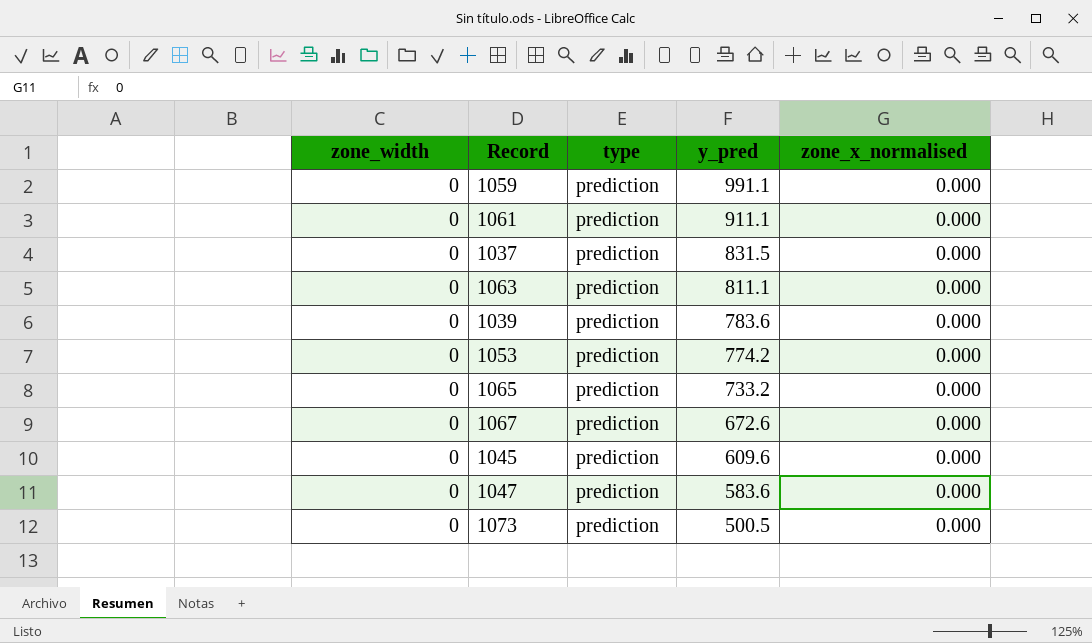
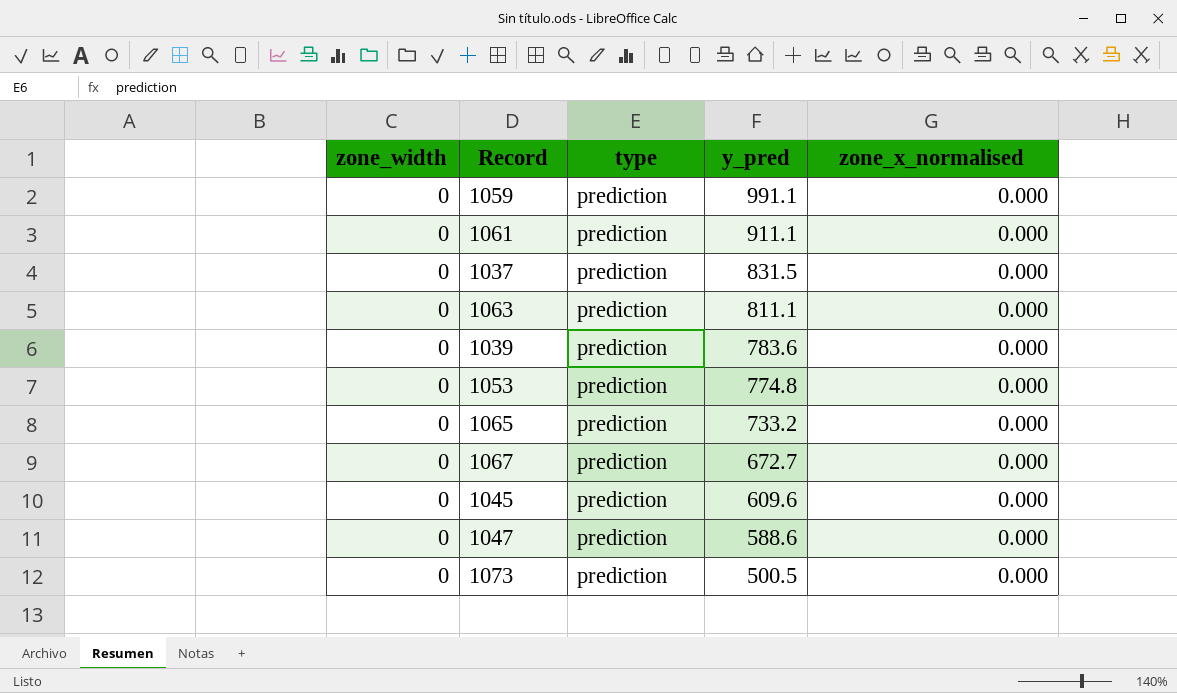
1053 | y_pred: 774.2 -> 774.8
1067 | y_pred: 672.6 -> 672.7
1047 | y_pred: 583.6 -> 588.6

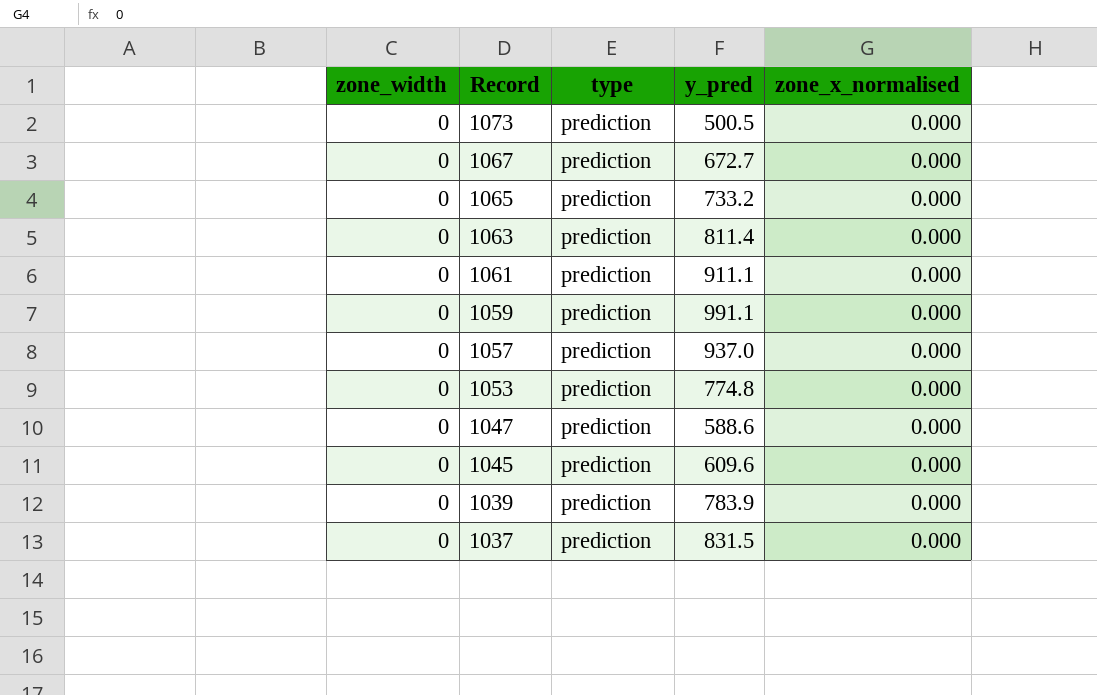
row order: y_pred descending -> Record descending
1063 | y_pred: 811.1 -> 811.4
row 1057: none -> 0 | prediction | 937.0 | 0.000
1039 | y_pred: 783.6 -> 783.9

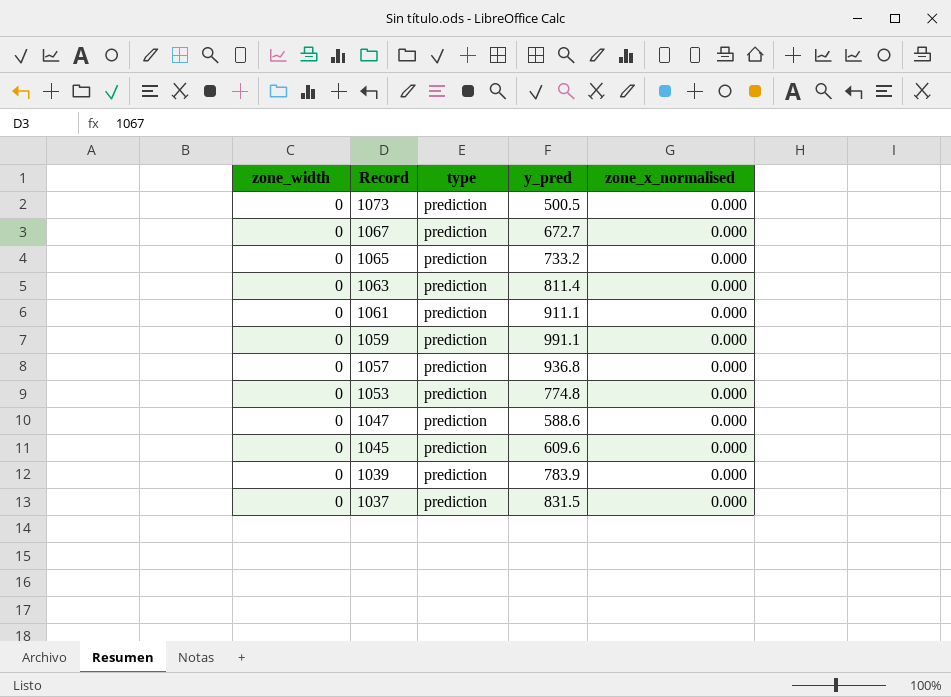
1057 | y_pred: 937.0 -> 936.8

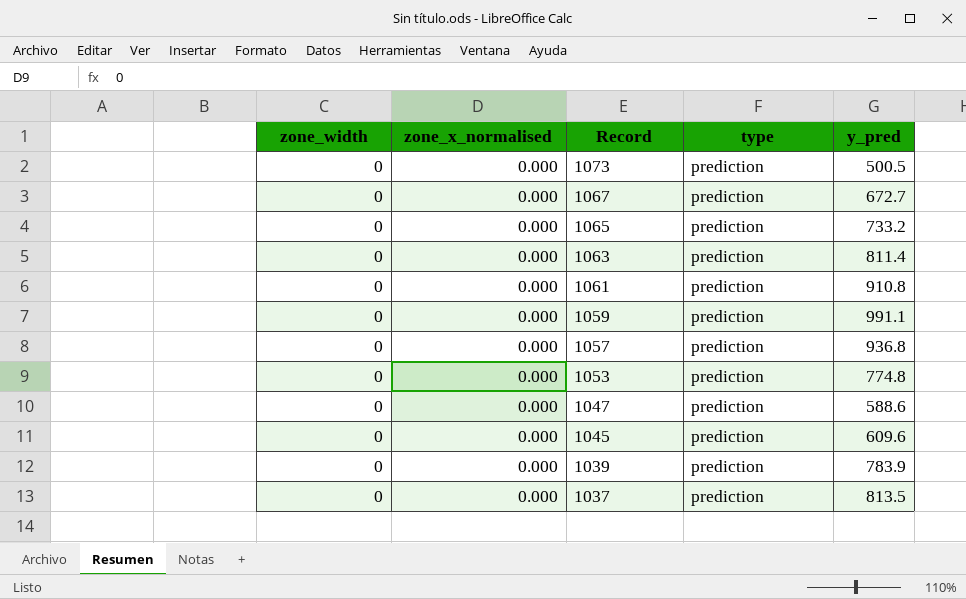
column zone_x_normalised | position: 5 -> 2
1061 | y_pred: 911.1 -> 910.8
1037 | y_pred: 831.5 -> 813.5

